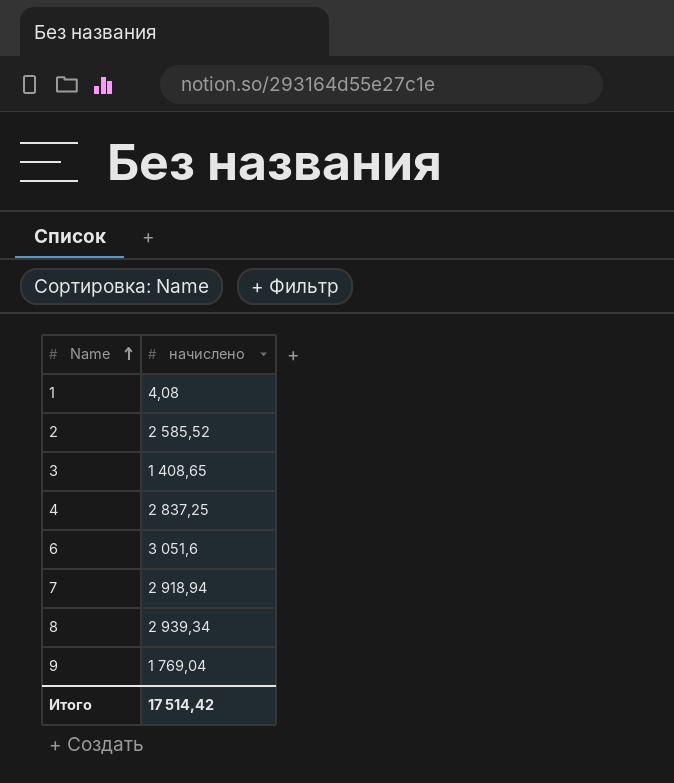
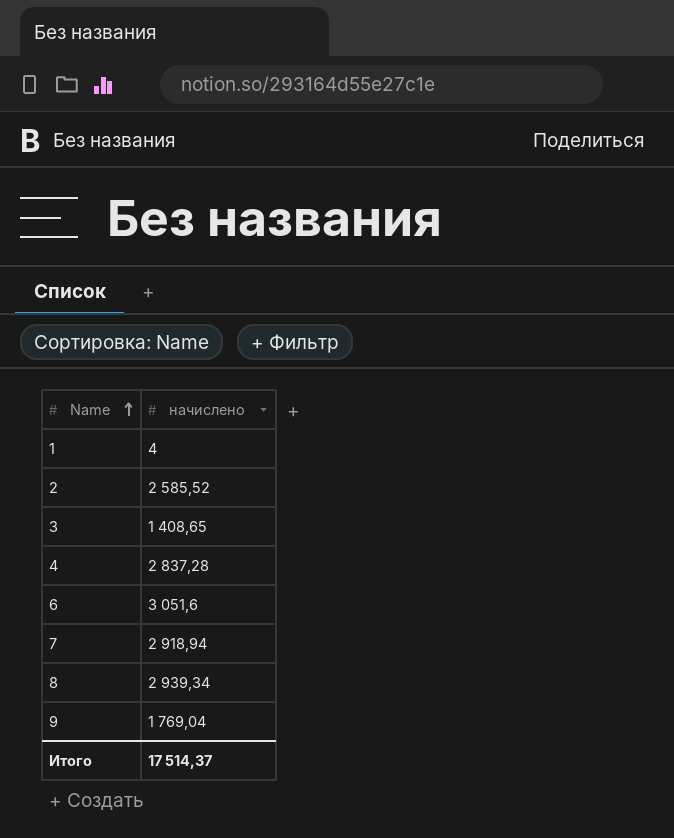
1 | начислено: 4,08 -> 4
4 | начислено: 2 837,25 -> 2 837,28
Итого | начислено: 17 514,42 -> 17 514,37

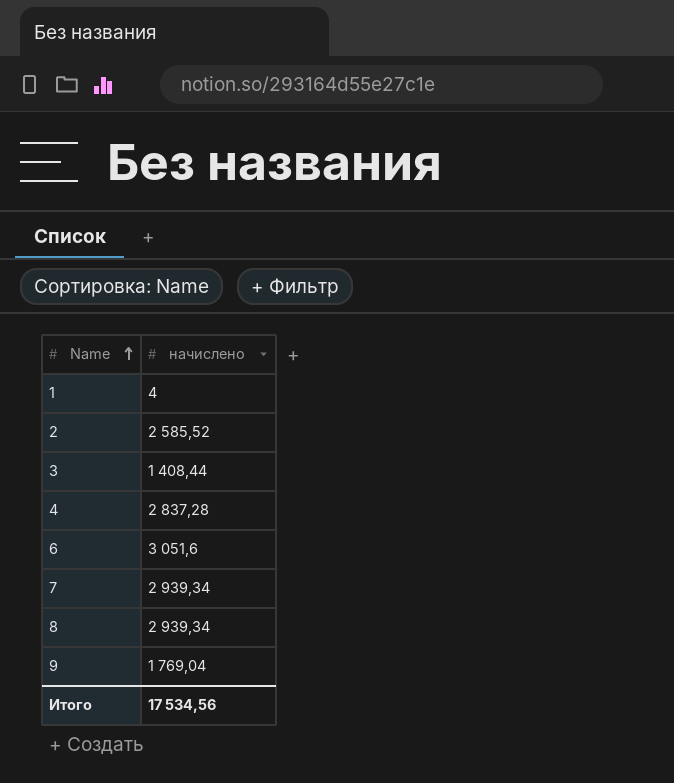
3 | начислено: 1 408,65 -> 1 408,44
7 | начислено: 2 918,94 -> 2 939,34
Итого | начислено: 17 514,37 -> 17 534,56

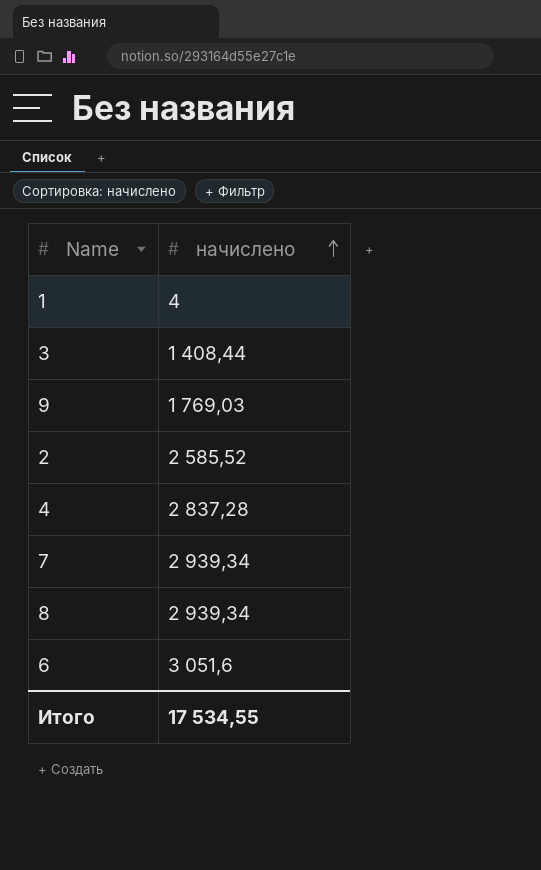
row order: Name ascending -> начислено ascending
9 | начислено: 1 769,04 -> 1 769,03
Итого | начислено: 17 534,56 -> 17 534,55

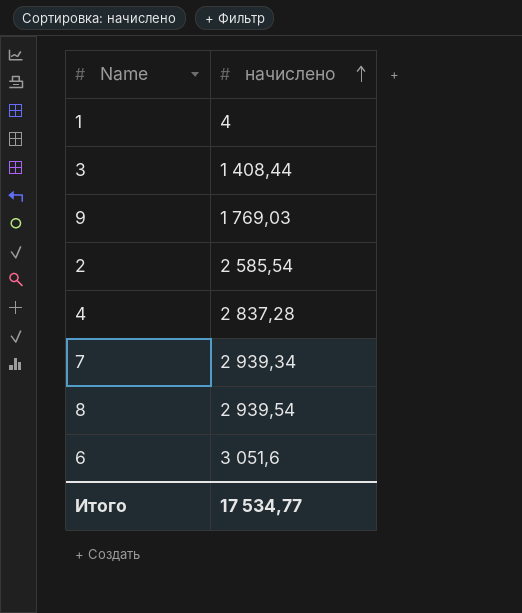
2 | начислено: 2 585,52 -> 2 585,54
8 | начислено: 2 939,34 -> 2 939,54
Итого | начислено: 17 534,55 -> 17 534,77

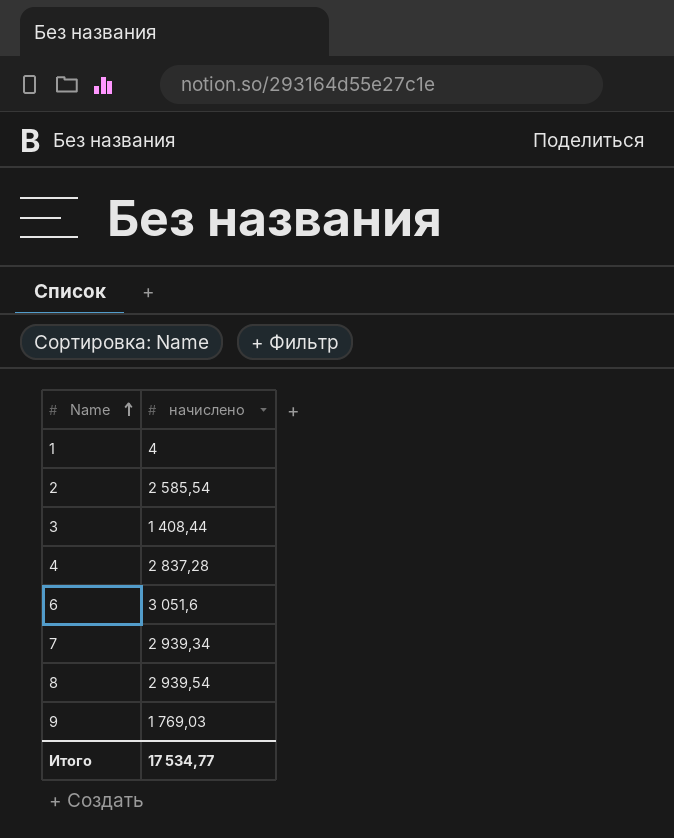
row order: начислено ascending -> Name ascending

